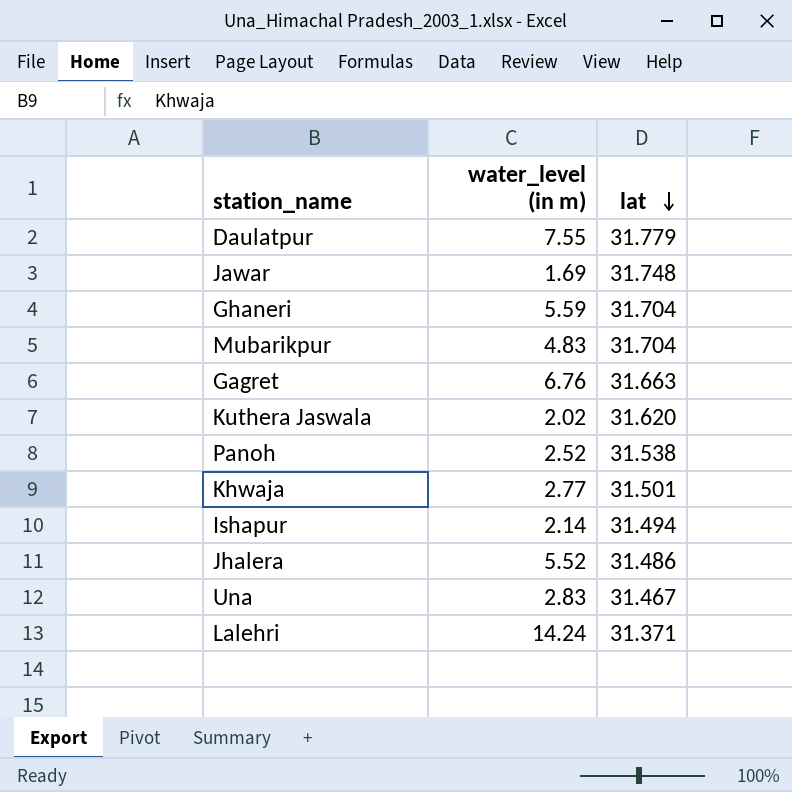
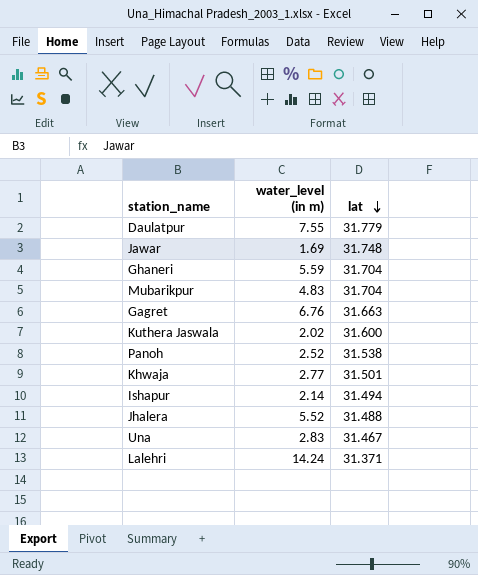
Kuthera Jaswala | lat: 31.620 -> 31.600
Jhalera | lat: 31.486 -> 31.488

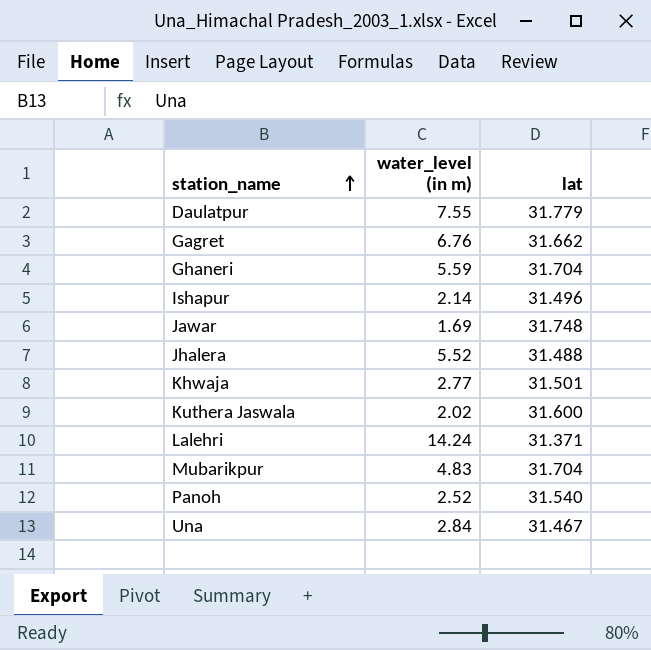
row order: lat descending -> station_name ascending
Gagret | lat: 31.663 -> 31.662
Ishapur | lat: 31.494 -> 31.496
Panoh | lat: 31.538 -> 31.540
Una | water_level (in m): 2.83 -> 2.84

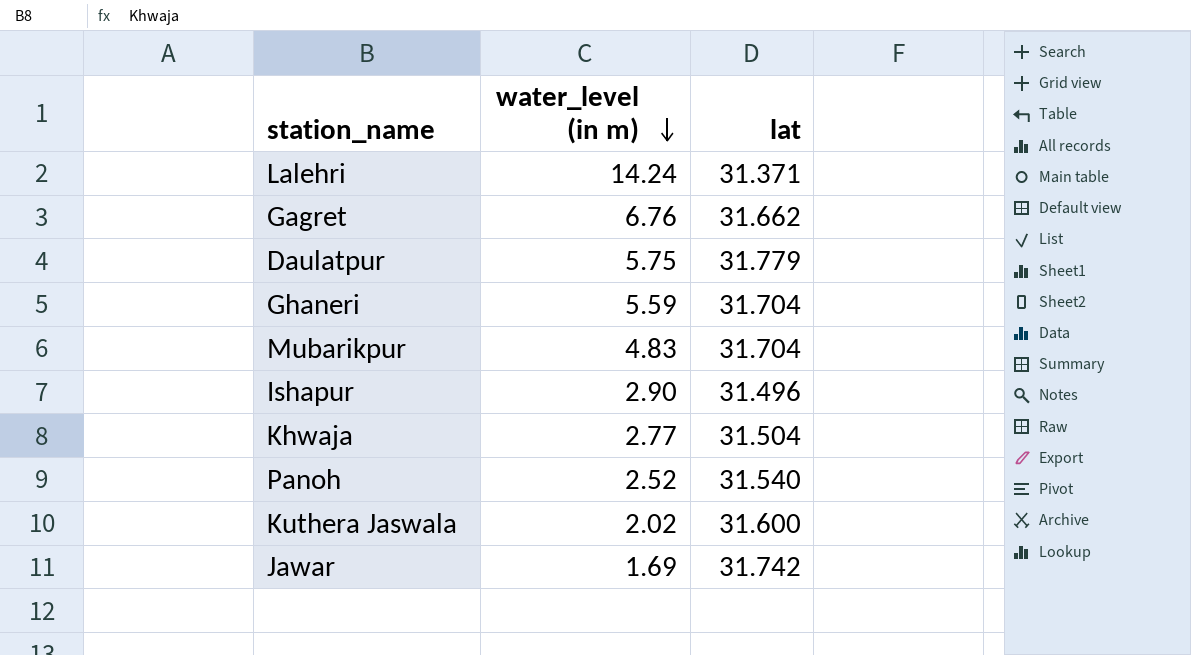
row order: station_name ascending -> water_level (in m) descending
row Jhalera: 5.52 | 31.488 -> none
row Una: 2.84 | 31.467 -> none
Daulatpur | water_level (in m): 7.55 -> 5.75
Ishapur | water_level (in m): 2.14 -> 2.90
Khwaja | lat: 31.501 -> 31.504
Jawar | lat: 31.748 -> 31.742

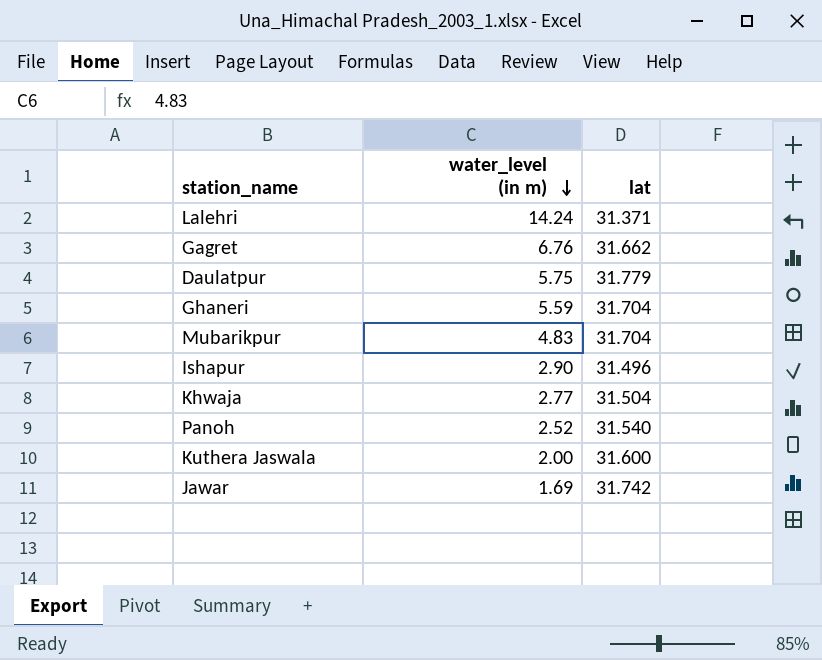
Kuthera Jaswala | water_level (in m): 2.02 -> 2.00

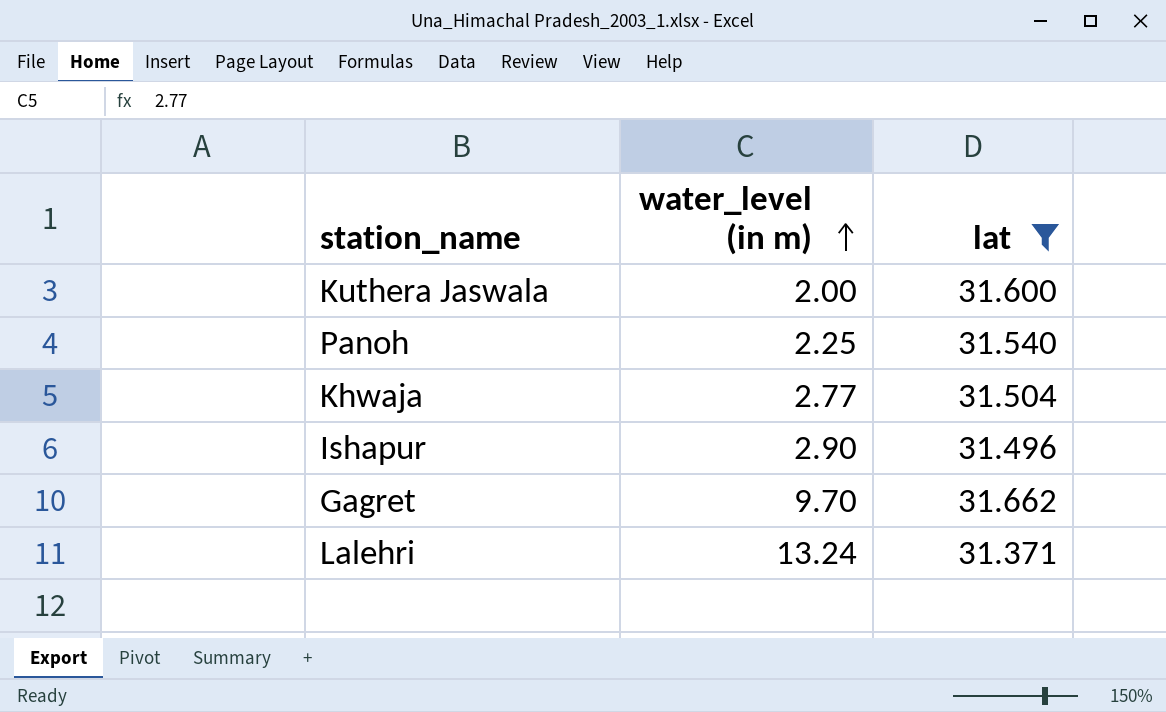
filter: none -> lat <= 31.662
row order: water_level (in m) descending -> water_level (in m) ascending
Panoh | water_level (in m): 2.52 -> 2.25
Gagret | water_level (in m): 6.76 -> 9.70
Lalehri | water_level (in m): 14.24 -> 13.24

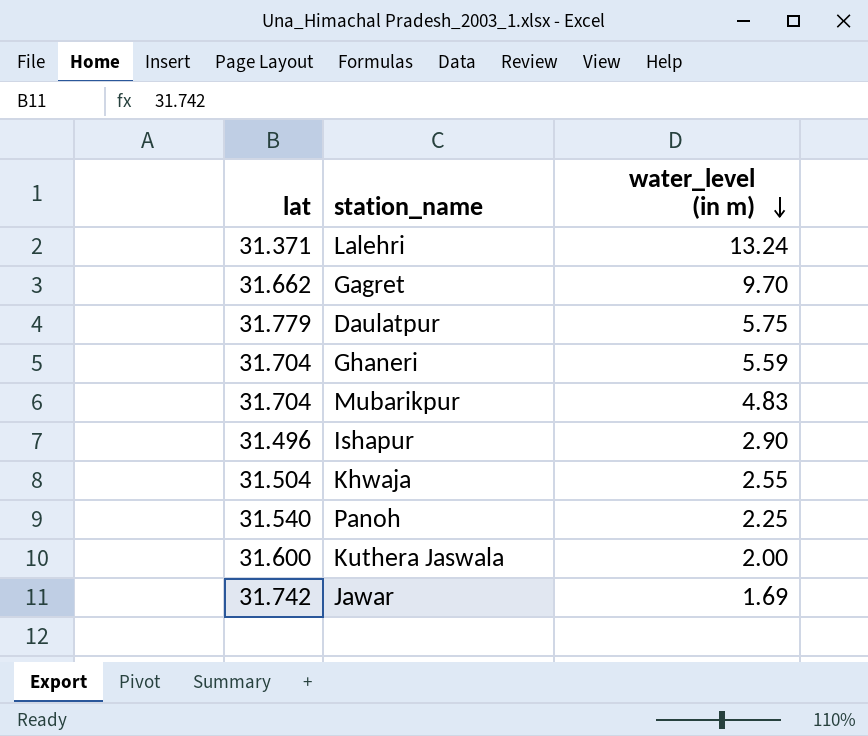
filter: lat <= 31.662 -> none
row order: water_level (in m) ascending -> water_level (in m) descending
column lat | position: 3 -> 1
Khwaja | water_level (in m): 2.77 -> 2.55

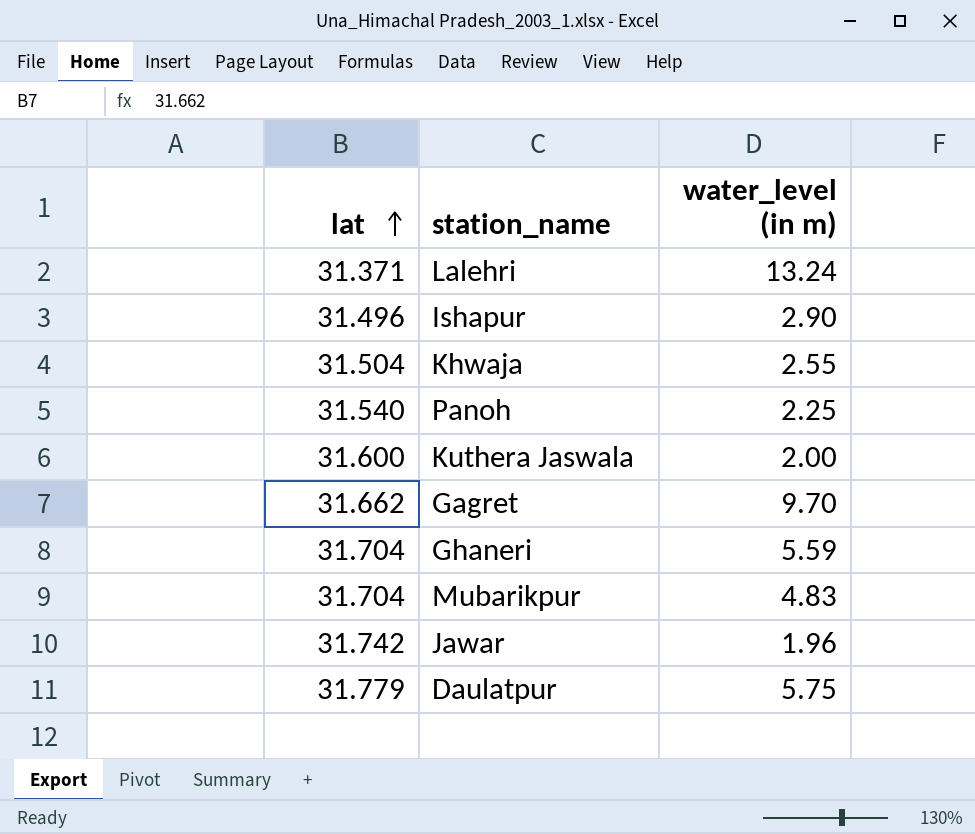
row order: water_level (in m) descending -> lat ascending
Jawar | water_level (in m): 1.69 -> 1.96

